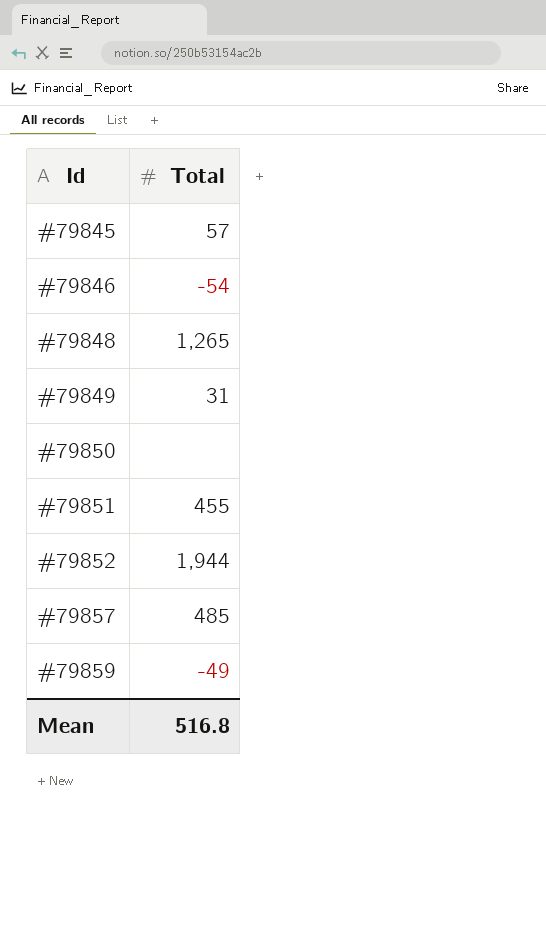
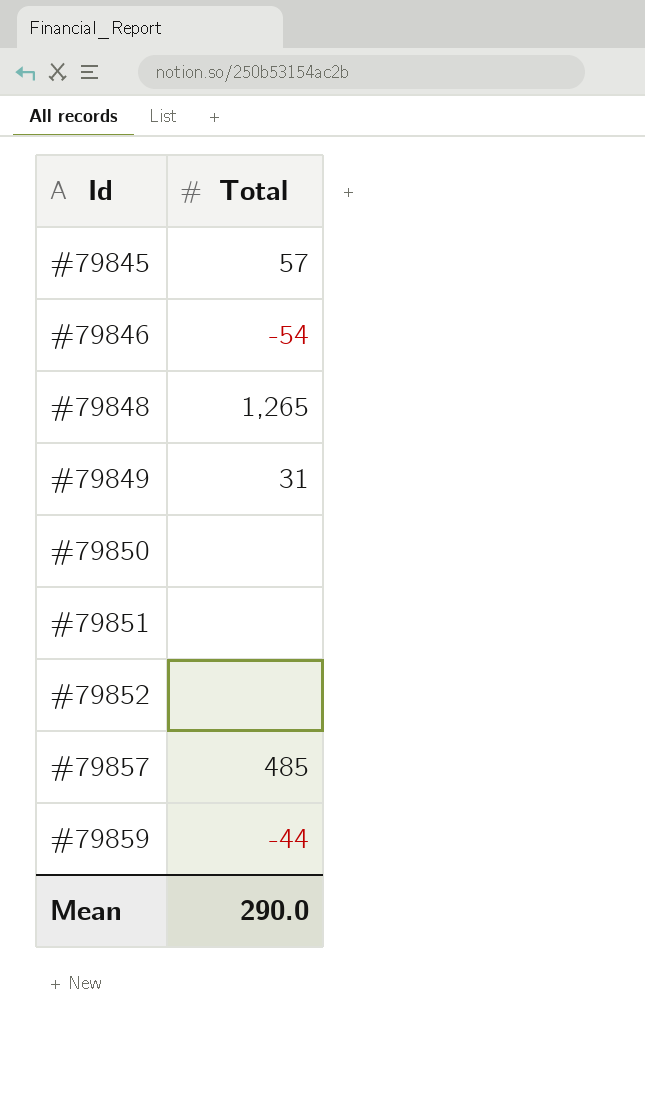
#79851 | Total: 455 -> none
#79852 | Total: 1,944 -> none
#79859 | Total: -49 -> -44
Mean | Total: 516.8 -> 290.0

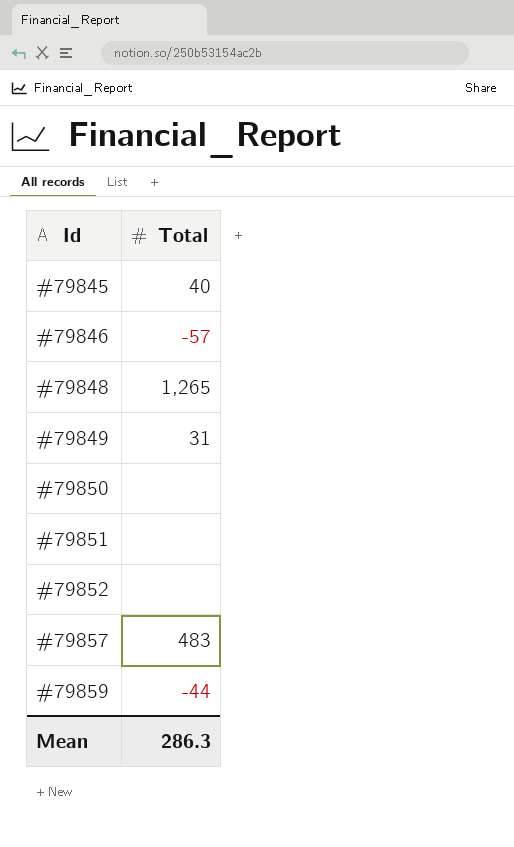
#79845 | Total: 57 -> 40
#79846 | Total: -54 -> -57
#79857 | Total: 485 -> 483
Mean | Total: 290.0 -> 286.3

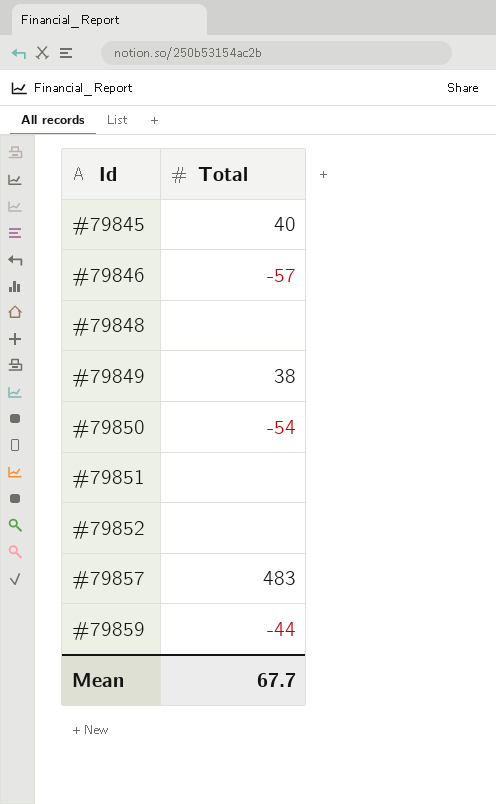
#79848 | Total: 1,265 -> none
#79849 | Total: 31 -> 38
#79850 | Total: none -> -54
Mean | Total: 286.3 -> 67.7

